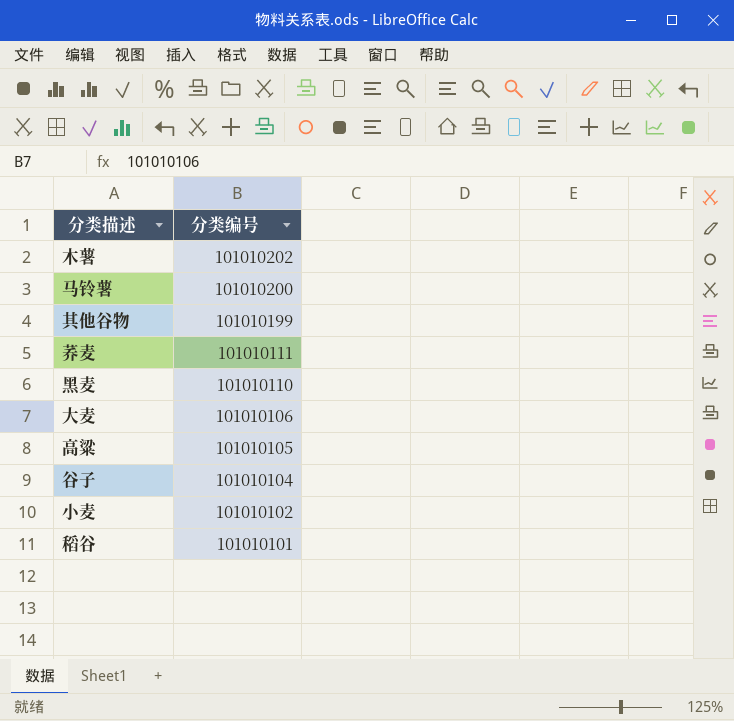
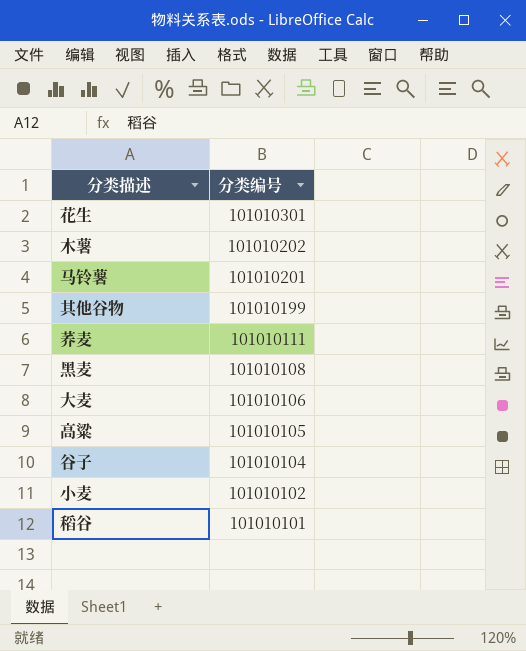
row 花生: none -> 101010301
马铃薯 | 分类编号: 101010200 -> 101010201
黑麦 | 分类编号: 101010110 -> 101010108

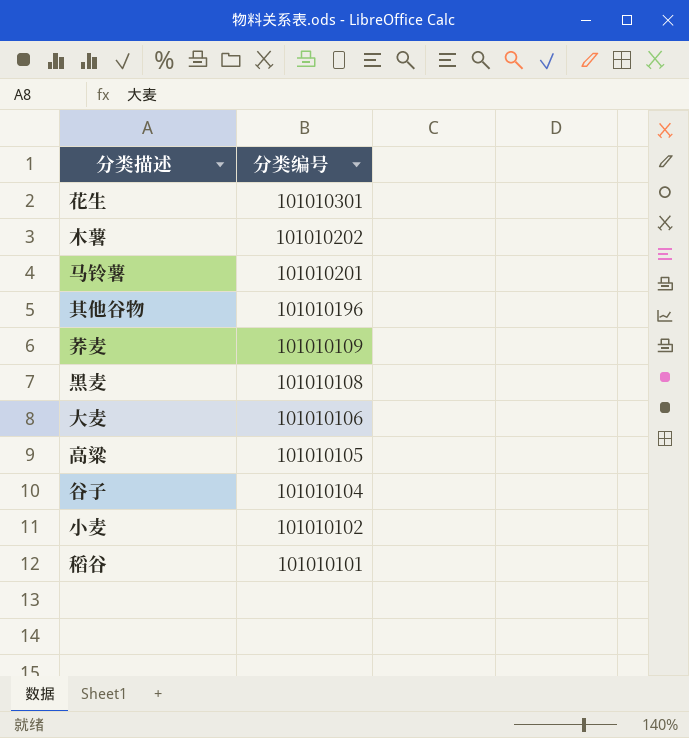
其他谷物 | 分类编号: 101010199 -> 101010196
荞麦 | 分类编号: 101010111 -> 101010109

